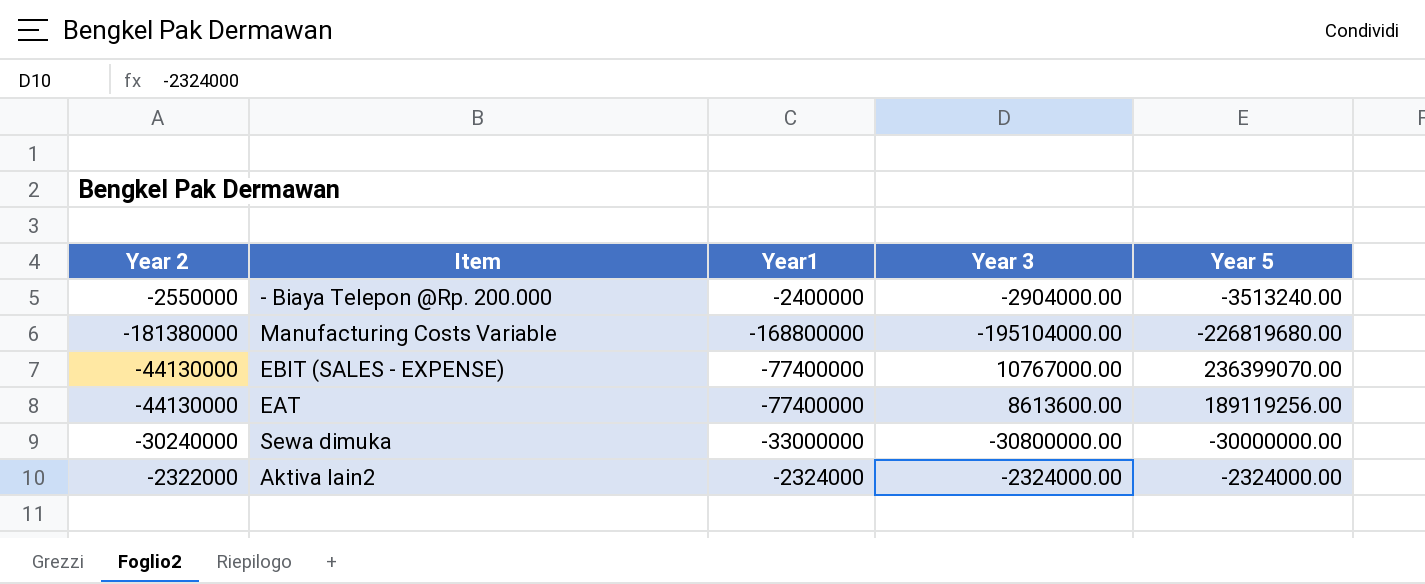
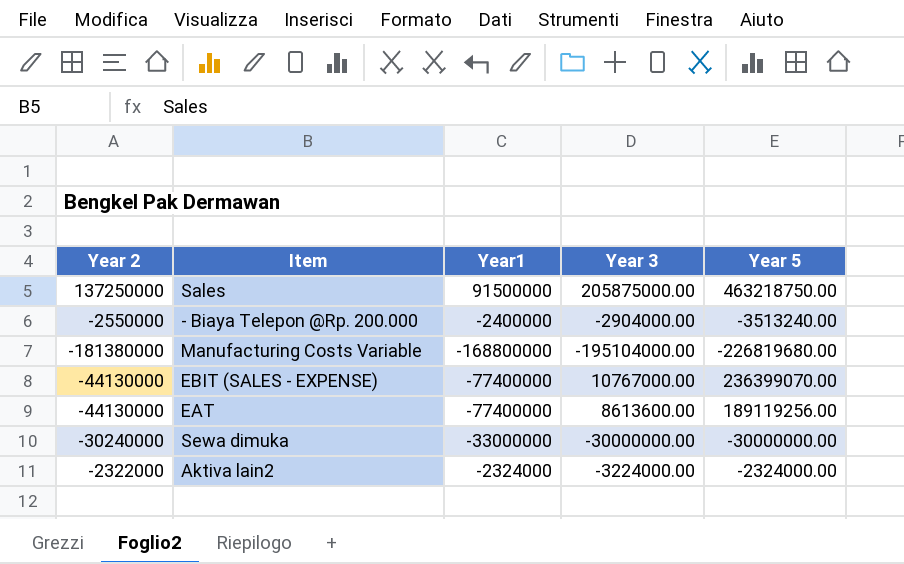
row Sales: none -> 137250000 | 91500000 | 205875000.00 | 463218750.00
Sewa dimuka | Year 3: -30800000.00 -> -30000000.00
Aktiva lain2 | Year 3: -2324000.00 -> -3224000.00

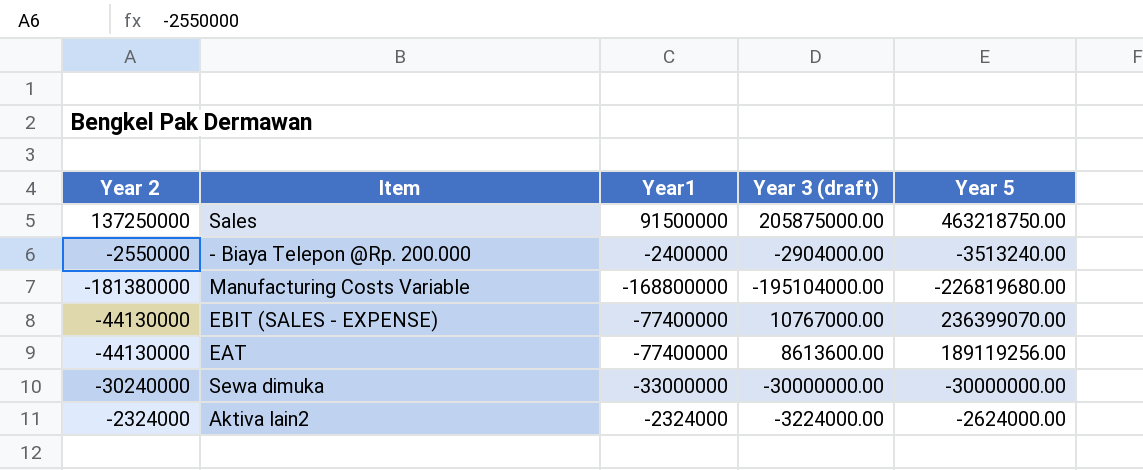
column name: Year 3 -> Year 3 (draft)
Aktiva lain2 | Year 2: -2322000 -> -2324000
Aktiva lain2 | Year 5: -2324000.00 -> -2624000.00

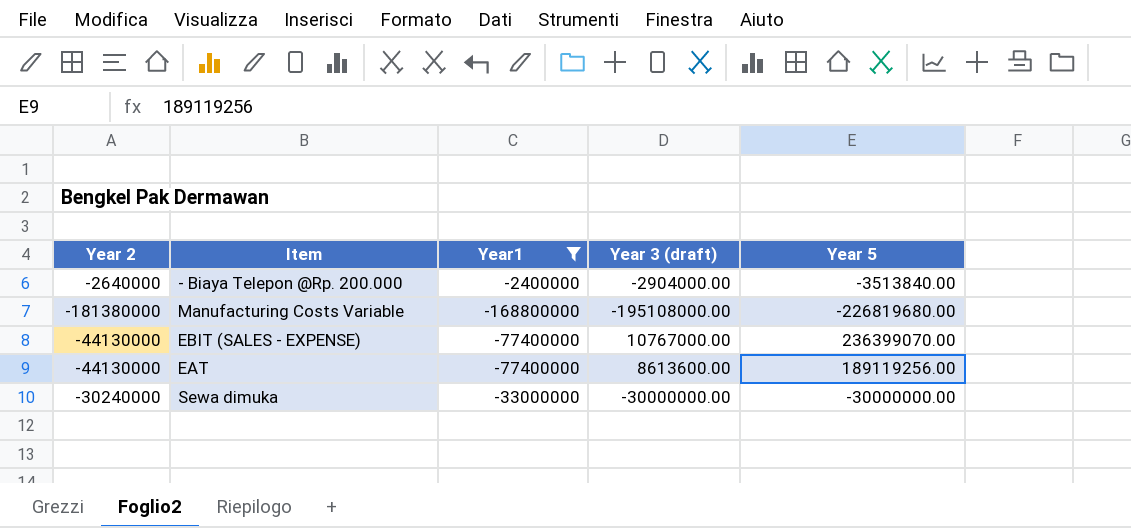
filter: none -> Year1 <= -2400000
- Biaya Telepon @Rp. 200.000 | Year 2: -2550000 -> -2640000
- Biaya Telepon @Rp. 200.000 | Year 5: -3513240.00 -> -3513840.00
Manufacturing Costs Variable | Year 3 (draft): -195104000.00 -> -195108000.00

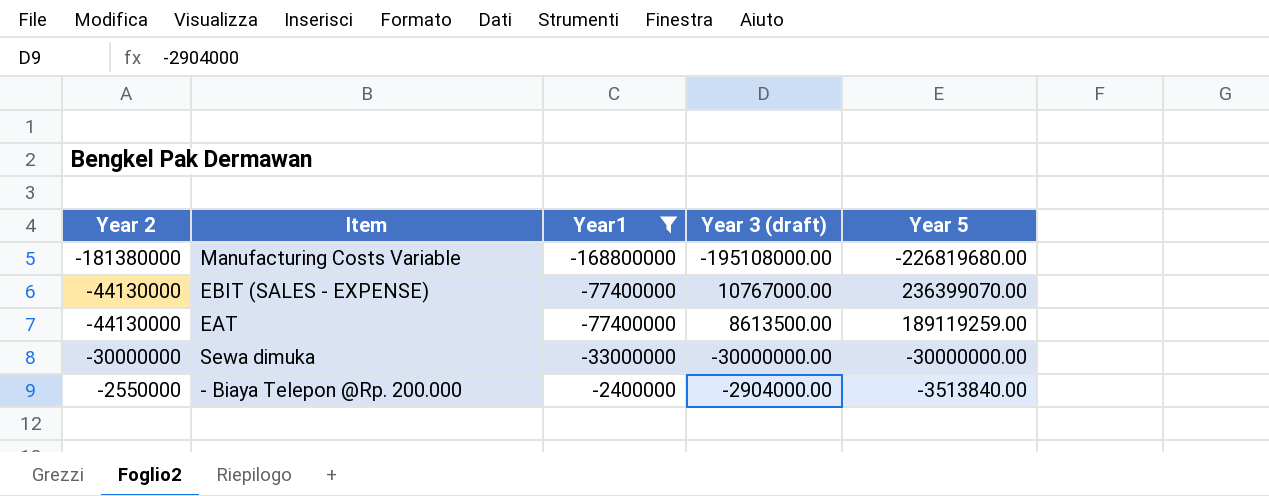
row order: none -> Year 2 ascending
EAT | Year 3 (draft): 8613600.00 -> 8613500.00
EAT | Year 5: 189119256.00 -> 189119259.00
Sewa dimuka | Year 2: -30240000 -> -30000000
- Biaya Telepon @Rp. 200.000 | Year 2: -2640000 -> -2550000

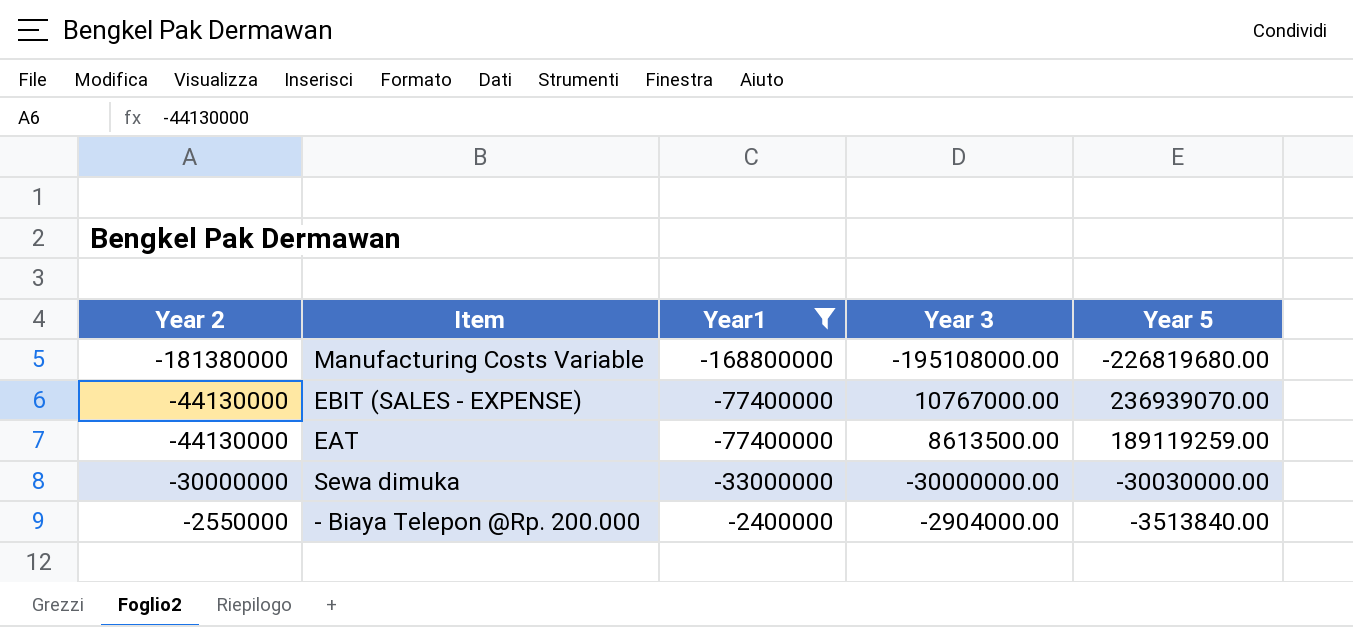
column name: Year 3 (draft) -> Year 3
EBIT (SALES - EXPENSE) | Year 5: 236399070.00 -> 236939070.00
Sewa dimuka | Year 5: -30000000.00 -> -30030000.00

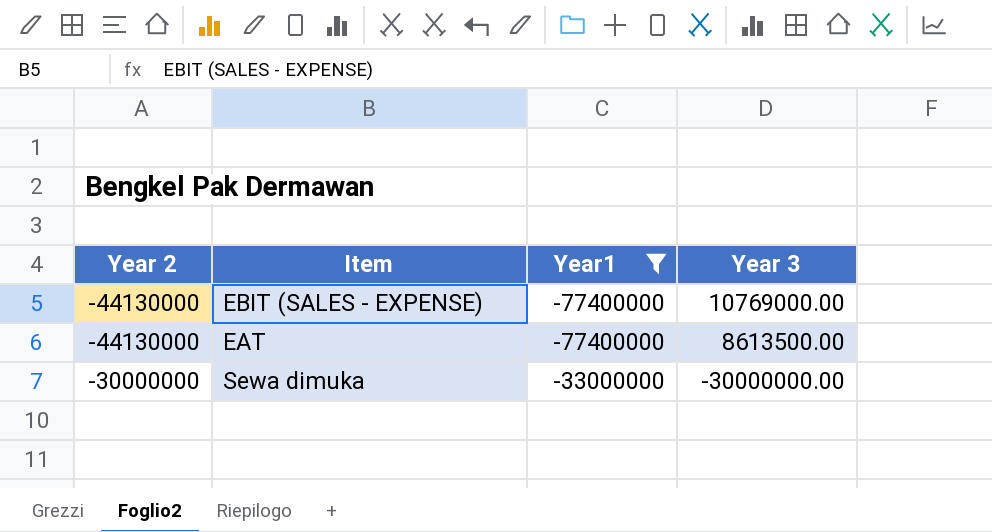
column Year 5 | position: 5 -> none
row Manufacturing Costs Variable: -181380000 | -168800000 | -195108000.00 | -226819680.00 -> none
row - Biaya Telepon @Rp. 200.000: -2550000 | -2400000 | -2904000.00 | -3513840.00 -> none
EBIT (SALES - EXPENSE) | Year 3: 10767000.00 -> 10769000.00

